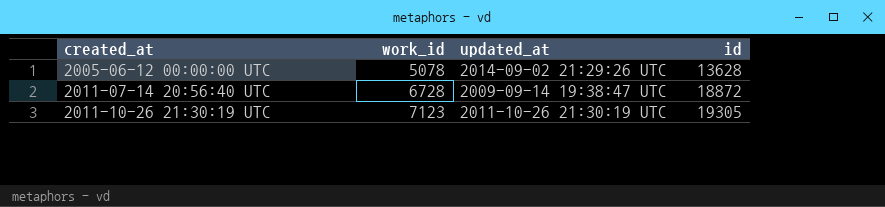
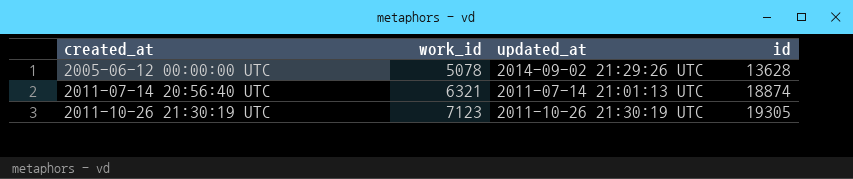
2011-07-14 20:56:40 UTC | work_id: 6728 -> 6321
2011-07-14 20:56:40 UTC | updated_at: 2009-09-14 19:38:47 UTC -> 2011-07-14 21:01:13 UTC
2011-07-14 20:56:40 UTC | id: 18872 -> 18874

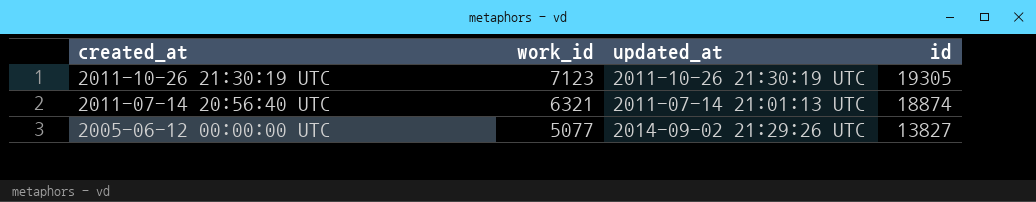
row order: created_at ascending -> created_at descending
2005-06-12 00:00:00 UTC | work_id: 5078 -> 5077
2005-06-12 00:00:00 UTC | id: 13628 -> 13827

